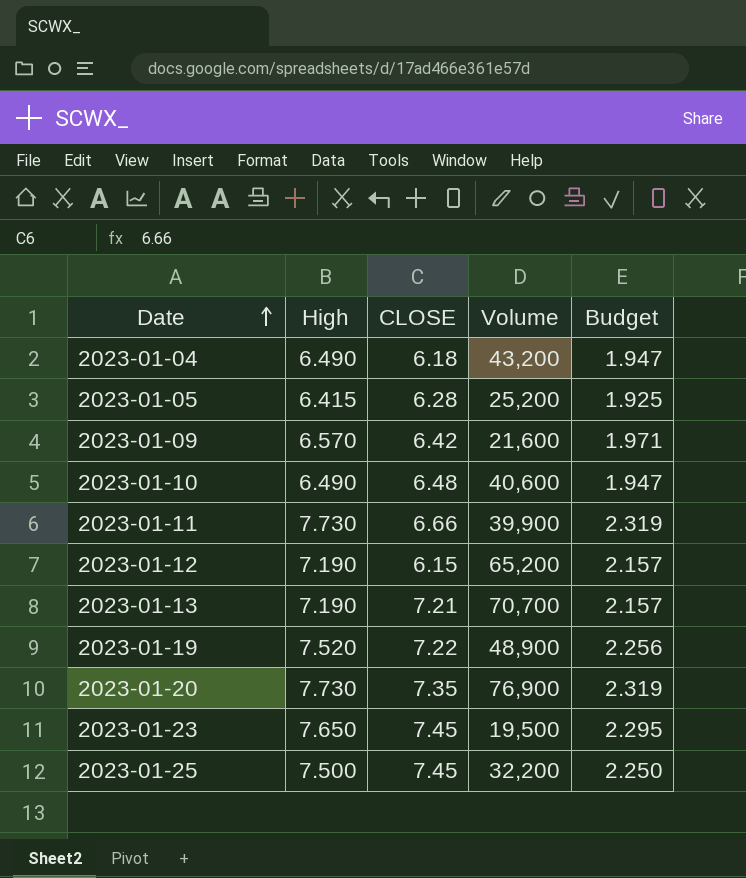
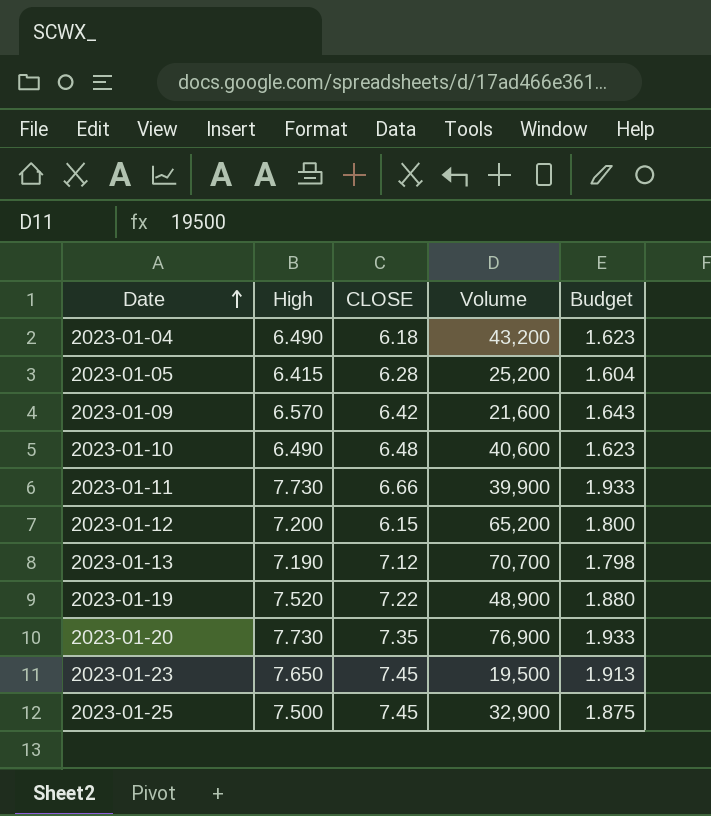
column Budget | formula: [High] * 0.3 -> [High] * 0.25
2023-01-12 | High: 7.190 -> 7.200
2023-01-13 | CLOSE: 7.21 -> 7.12
2023-01-25 | Volume: 32,200 -> 32,900

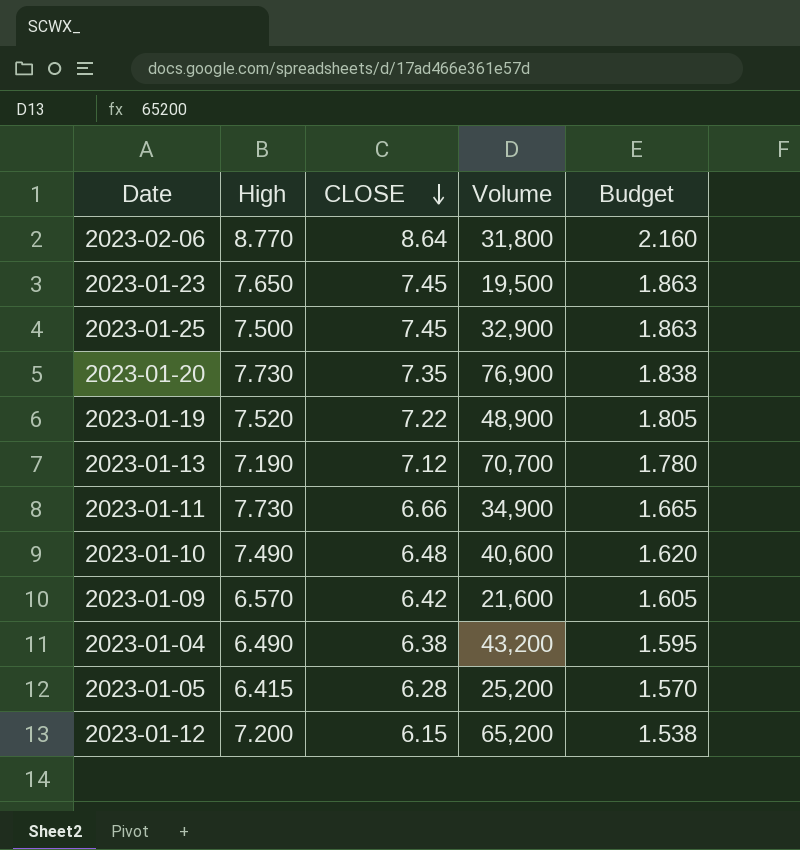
row order: Date ascending -> CLOSE descending
column Budget | formula: [High] * 0.25 -> [CLOSE] * 0.25
row 2023-02-06: none -> 8.770 | 8.64 | 31,800 | 2.160
2023-01-11 | Volume: 39,900 -> 34,900
2023-01-10 | High: 6.490 -> 7.490
2023-01-04 | CLOSE: 6.18 -> 6.38

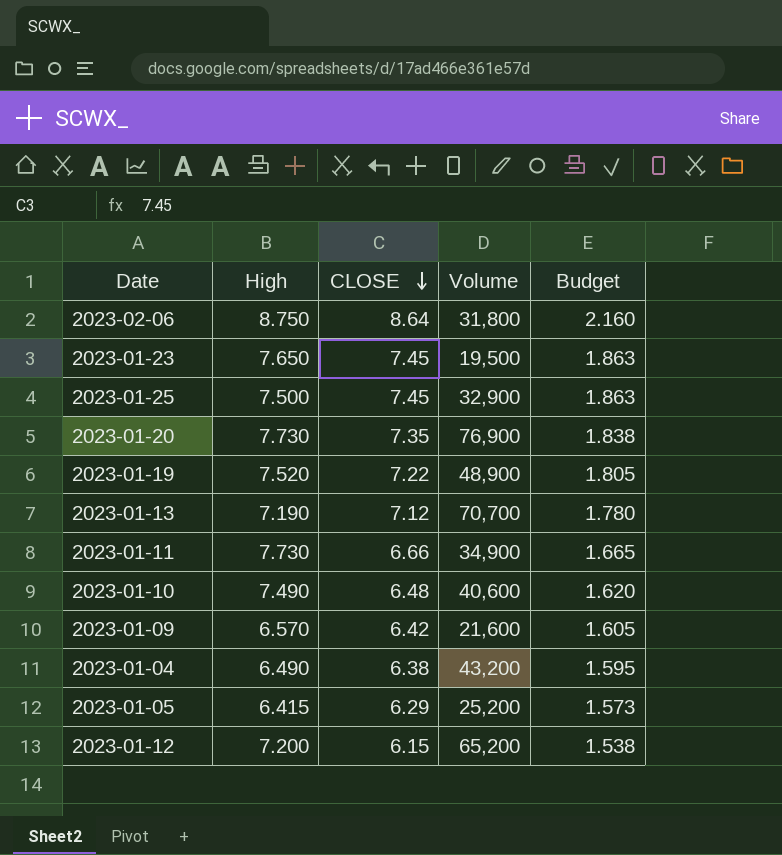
2023-02-06 | High: 8.770 -> 8.750
2023-01-05 | CLOSE: 6.28 -> 6.29
2023-01-05 | Budget: 1.570 -> 1.573

